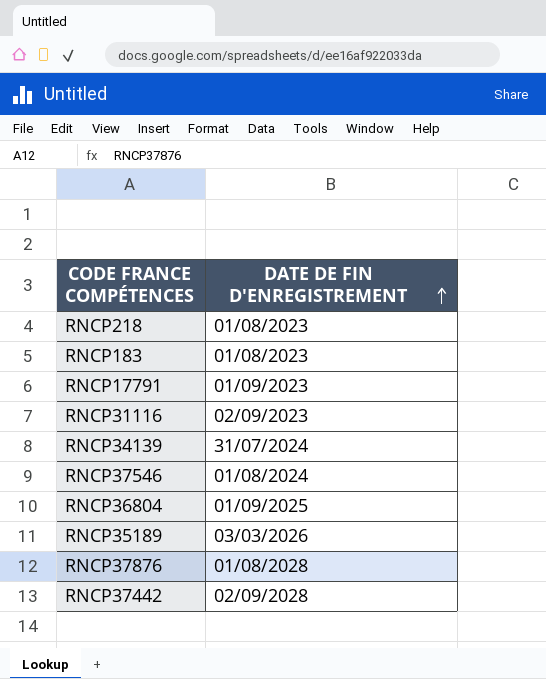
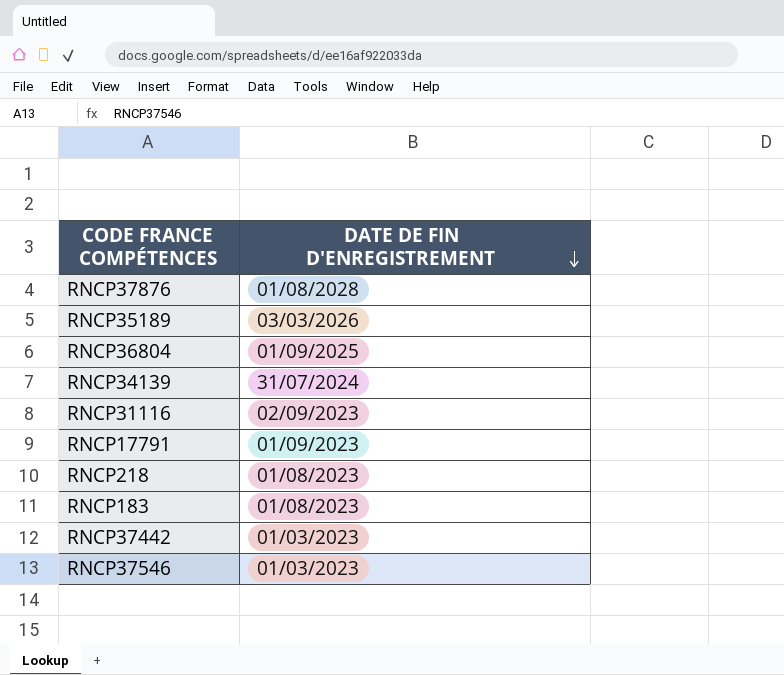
row order: DATE DE FIN D'ENREGISTREMENT ascending -> DATE DE FIN D'ENREGISTREMENT descending
RNCP37442 | DATE DE FIN D'ENREGISTREMENT: 02/09/2028 -> 01/03/2023
RNCP37546 | DATE DE FIN D'ENREGISTREMENT: 01/08/2024 -> 01/03/2023

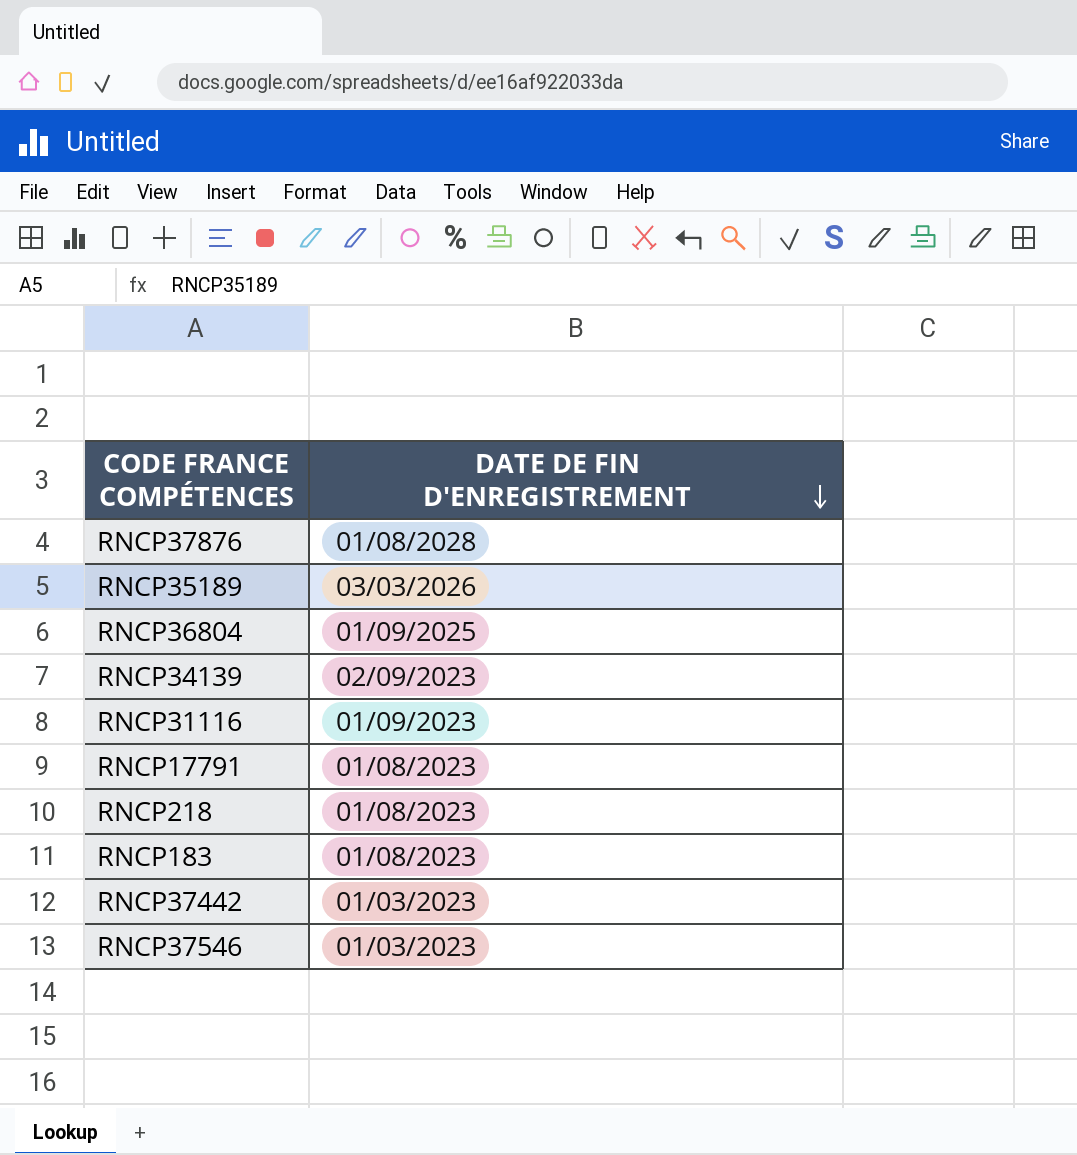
RNCP34139 | DATE DE FIN D'ENREGISTREMENT: 31/07/2024 -> 02/09/2023
RNCP31116 | DATE DE FIN D'ENREGISTREMENT: 02/09/2023 -> 01/09/2023
RNCP17791 | DATE DE FIN D'ENREGISTREMENT: 01/09/2023 -> 01/08/2023

